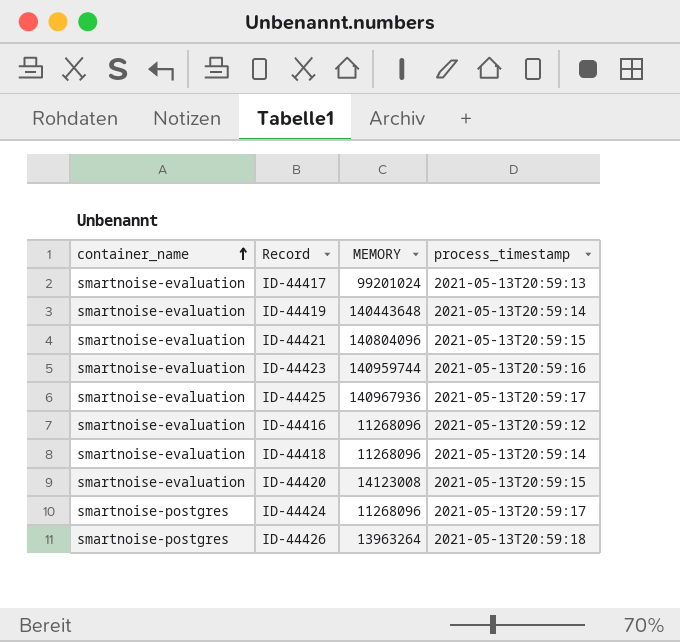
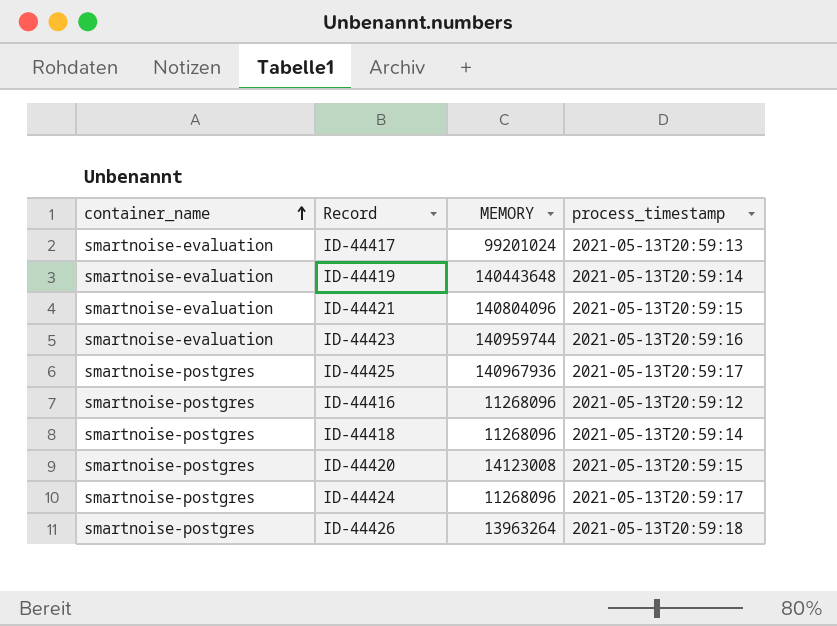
ID-44425 | container_name: smartnoise-evaluation -> smartnoise-postgres
ID-44416 | container_name: smartnoise-evaluation -> smartnoise-postgres
ID-44418 | container_name: smartnoise-evaluation -> smartnoise-postgres
ID-44420 | container_name: smartnoise-evaluation -> smartnoise-postgres

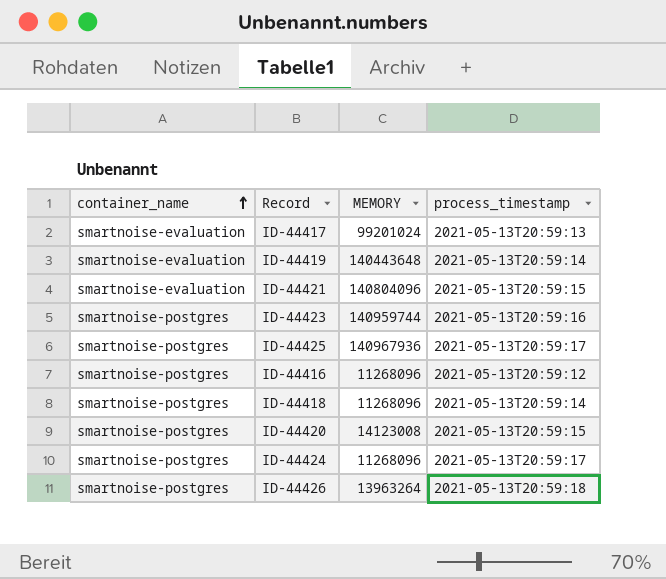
ID-44423 | container_name: smartnoise-evaluation -> smartnoise-postgres

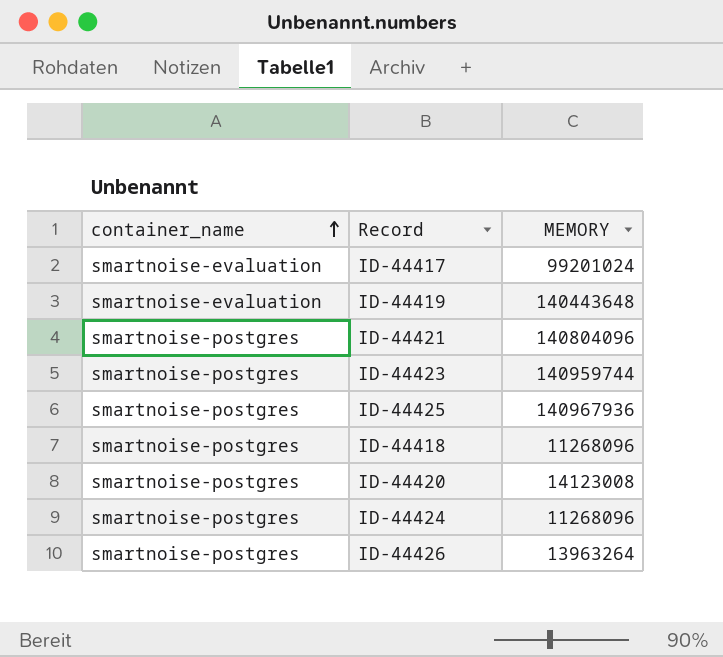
column process_timestamp | position: 4 -> none
row ID-44416: smartnoise-postgres | 11268096 | 2021-05-13T20:59:12 -> none
ID-44421 | container_name: smartnoise-evaluation -> smartnoise-postgres

